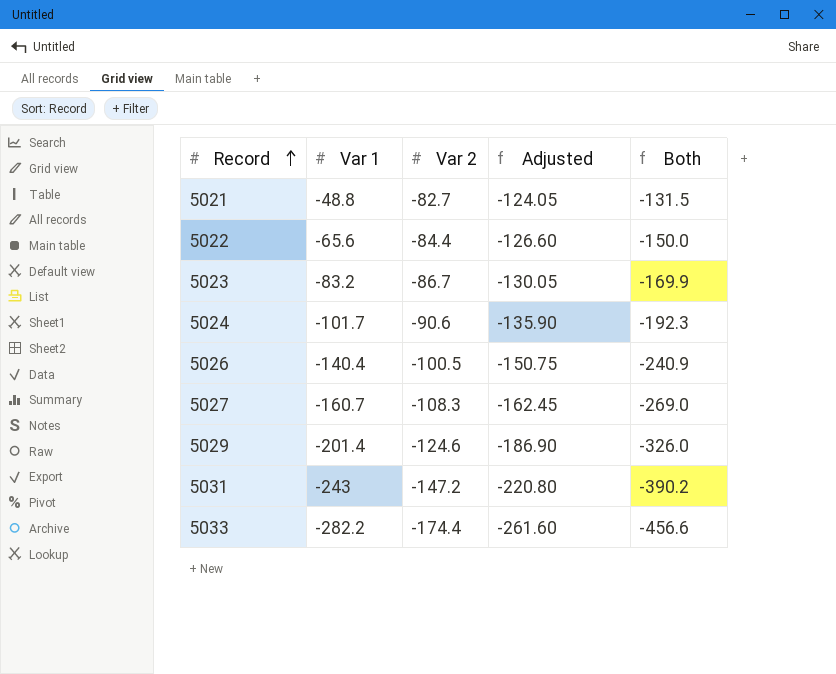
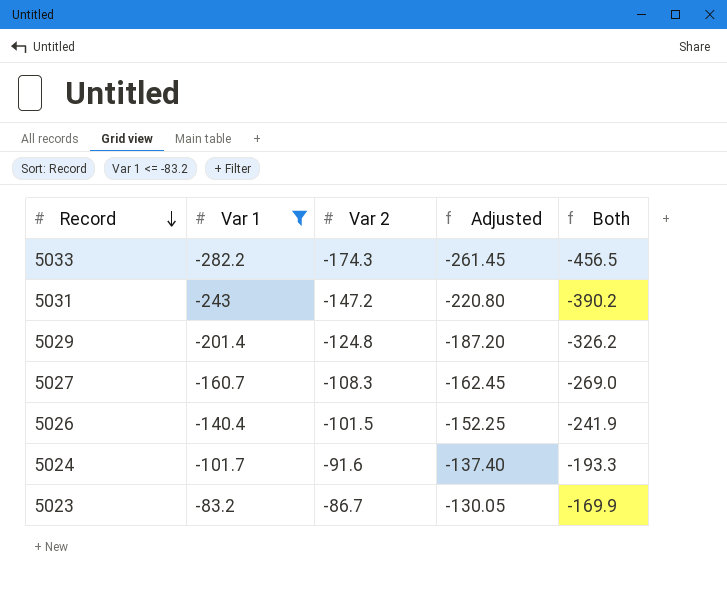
filter: none -> Var 1 <= -83.2
row order: Record ascending -> Record descending
5033 | Var 2: -174.4 -> -174.3
5033 | Adjusted: -261.60 -> -261.45
5033 | Both: -456.6 -> -456.5
5029 | Var 2: -124.6 -> -124.8
5029 | Adjusted: -186.90 -> -187.20
5029 | Both: -326.0 -> -326.2
5026 | Var 2: -100.5 -> -101.5
5026 | Adjusted: -150.75 -> -152.25
5026 | Both: -240.9 -> -241.9
5024 | Var 2: -90.6 -> -91.6
5024 | Adjusted: -135.90 -> -137.40
5024 | Both: -192.3 -> -193.3

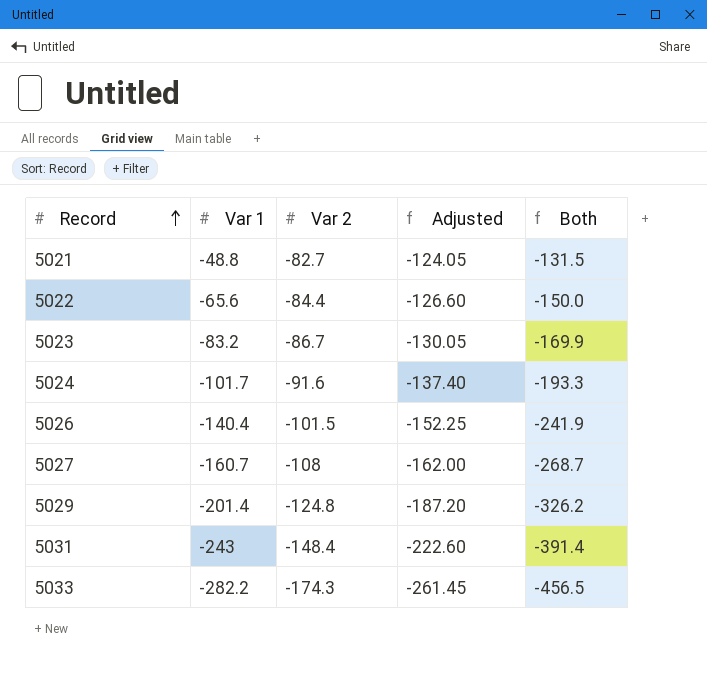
filter: Var 1 <= -83.2 -> none
row order: Record descending -> Record ascending
5027 | Var 2: -108.3 -> -108
5027 | Adjusted: -162.45 -> -162.00
5027 | Both: -269.0 -> -268.7
5031 | Var 2: -147.2 -> -148.4
5031 | Adjusted: -220.80 -> -222.60
5031 | Both: -390.2 -> -391.4

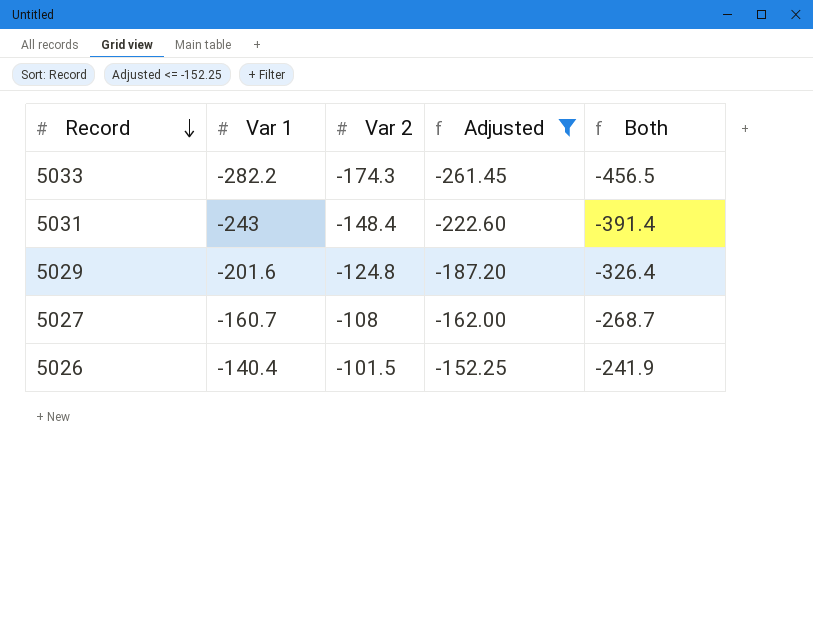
filter: none -> Adjusted <= -152.25
row order: Record ascending -> Record descending
5029 | Var 1: -201.4 -> -201.6
5029 | Both: -326.2 -> -326.4

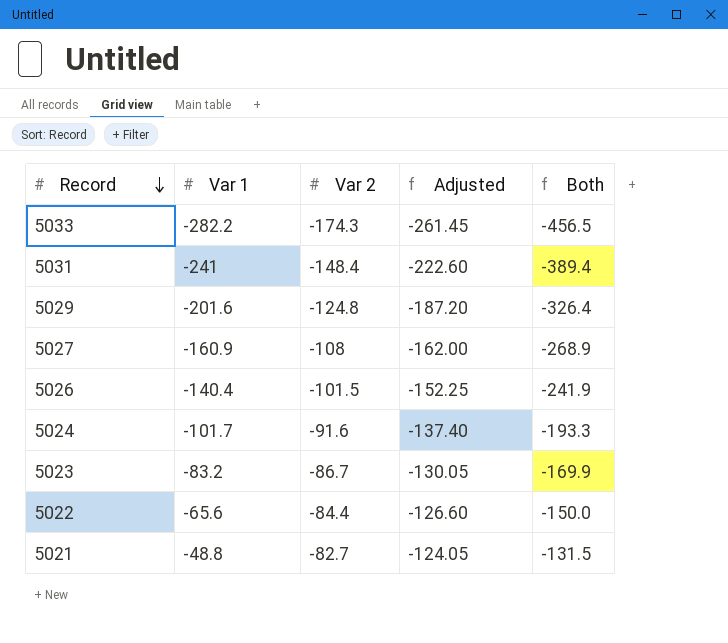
filter: Adjusted <= -152.25 -> none
5031 | Var 1: -243 -> -241
5031 | Both: -391.4 -> -389.4
5027 | Var 1: -160.7 -> -160.9
5027 | Both: -268.7 -> -268.9

